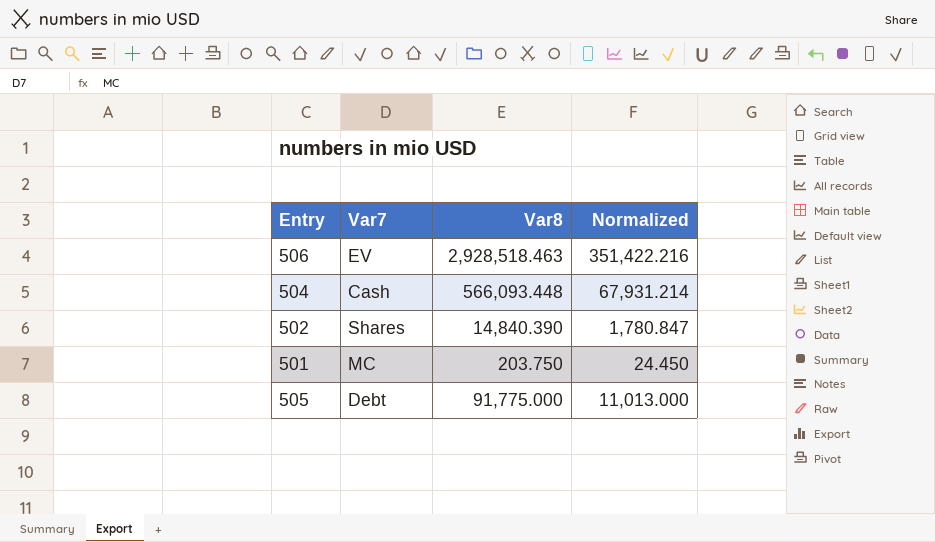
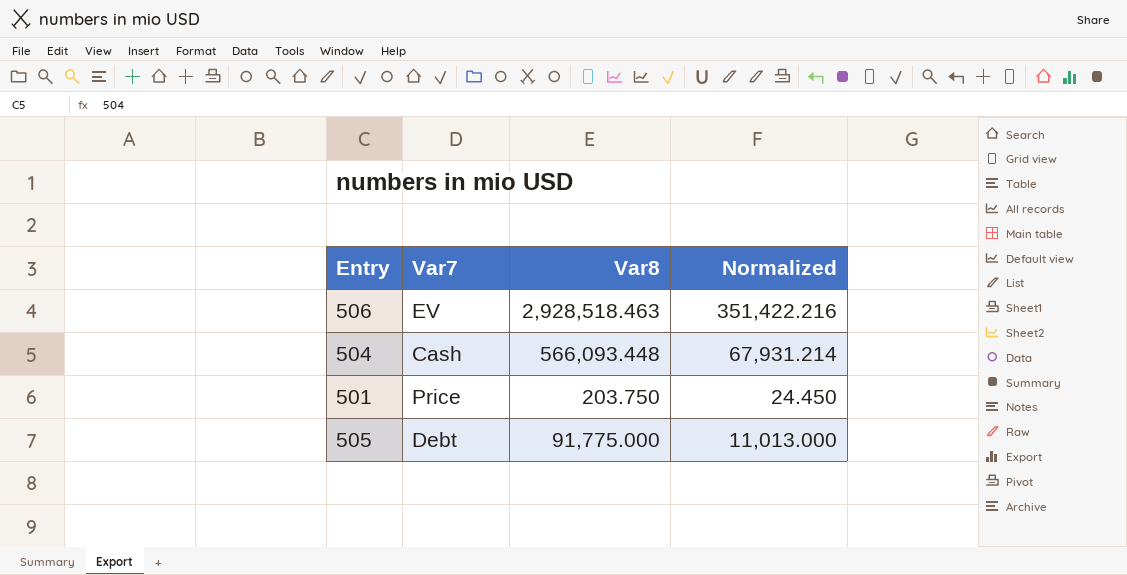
row 502: Shares | 14,840.390 | 1,780.847 -> none
501 | Var7: MC -> Price

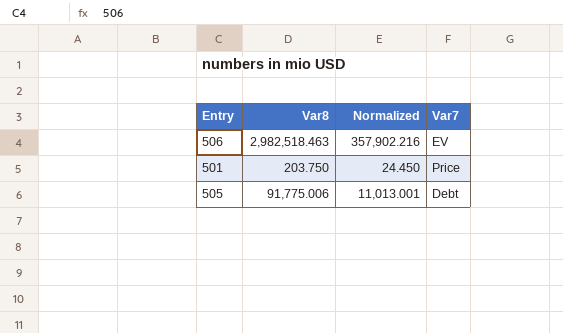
column Var7 | position: 2 -> 4
row 504: Cash | 566,093.448 | 67,931.214 -> none
506 | Var8: 2,928,518.463 -> 2,982,518.463
506 | Normalized: 351,422.216 -> 357,902.216
505 | Var8: 91,775.000 -> 91,775.006
505 | Normalized: 11,013.000 -> 11,013.001

